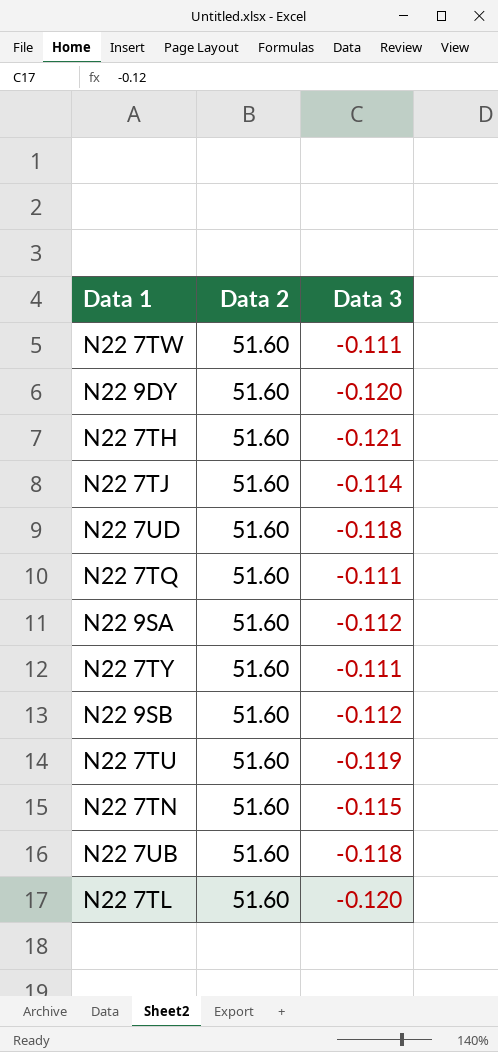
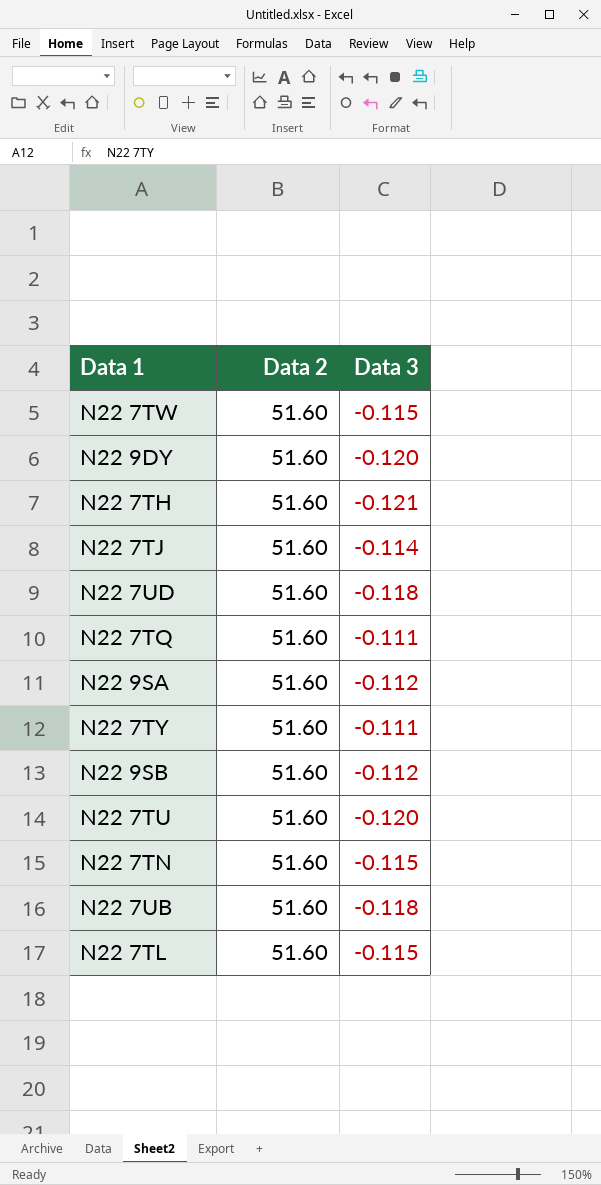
N22 7TW | Data 3: -0.111 -> -0.115
N22 7TU | Data 3: -0.119 -> -0.120
N22 7TL | Data 3: -0.120 -> -0.115

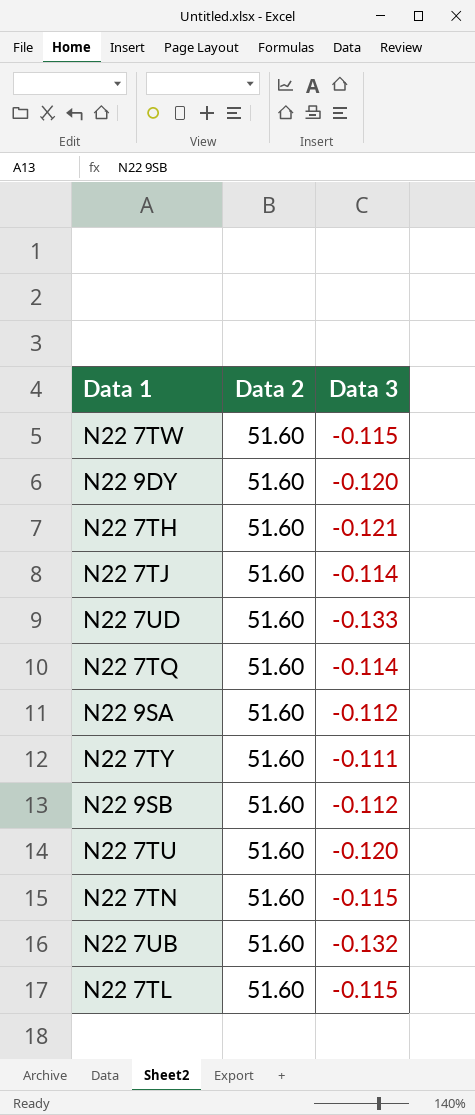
N22 7UD | Data 3: -0.118 -> -0.133
N22 7TQ | Data 3: -0.111 -> -0.114
N22 7UB | Data 3: -0.118 -> -0.132

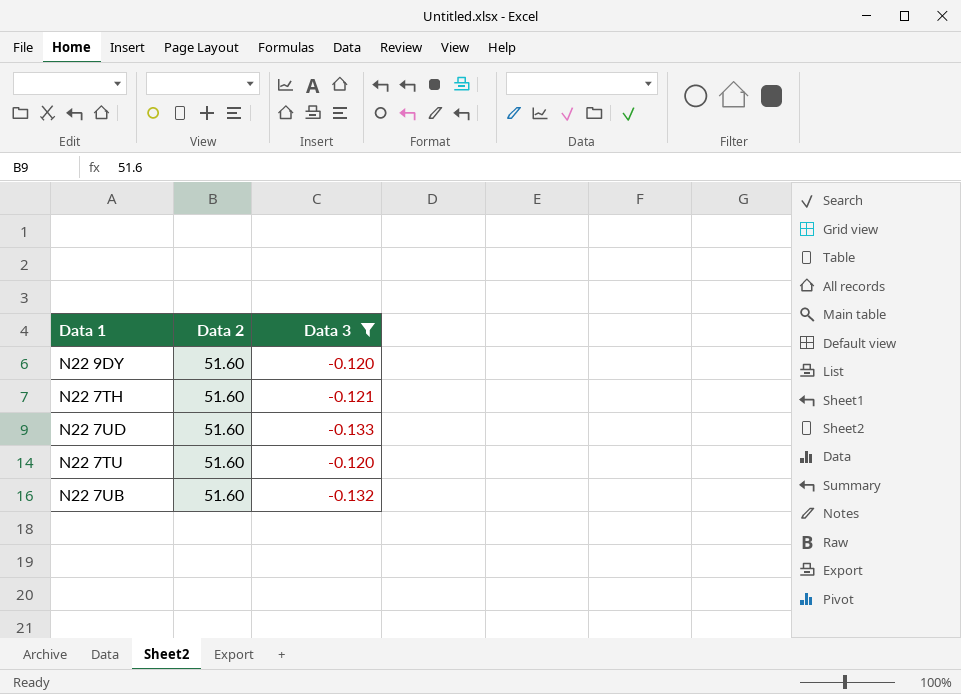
filter: none -> Data 3 <= -0.120

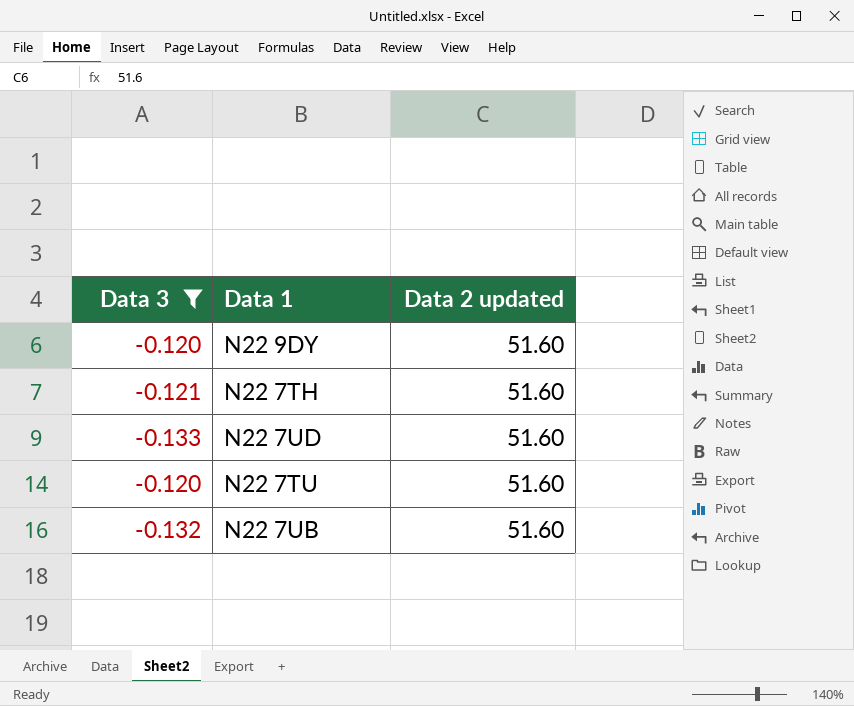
column Data 3 | position: 3 -> 1
column name: Data 2 -> Data 2 updated

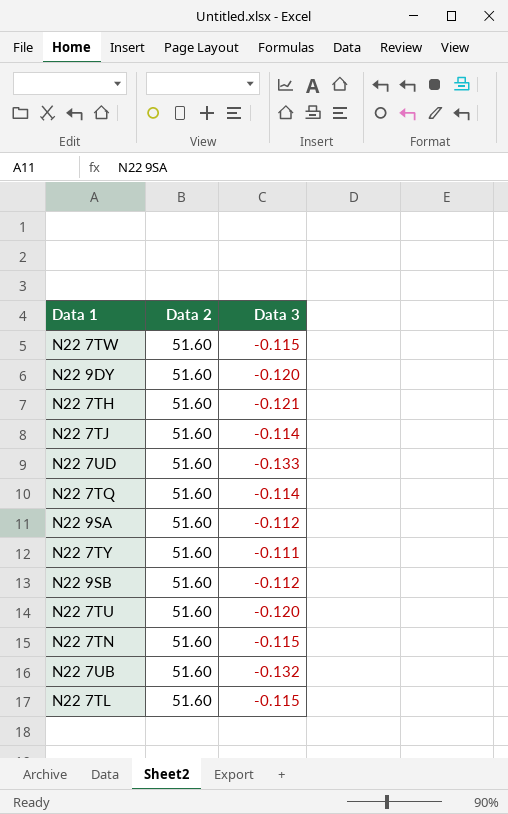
filter: Data 3 <= -0.120 -> none
column name: Data 2 updated -> Data 2
column Data 3 | position: 1 -> 3

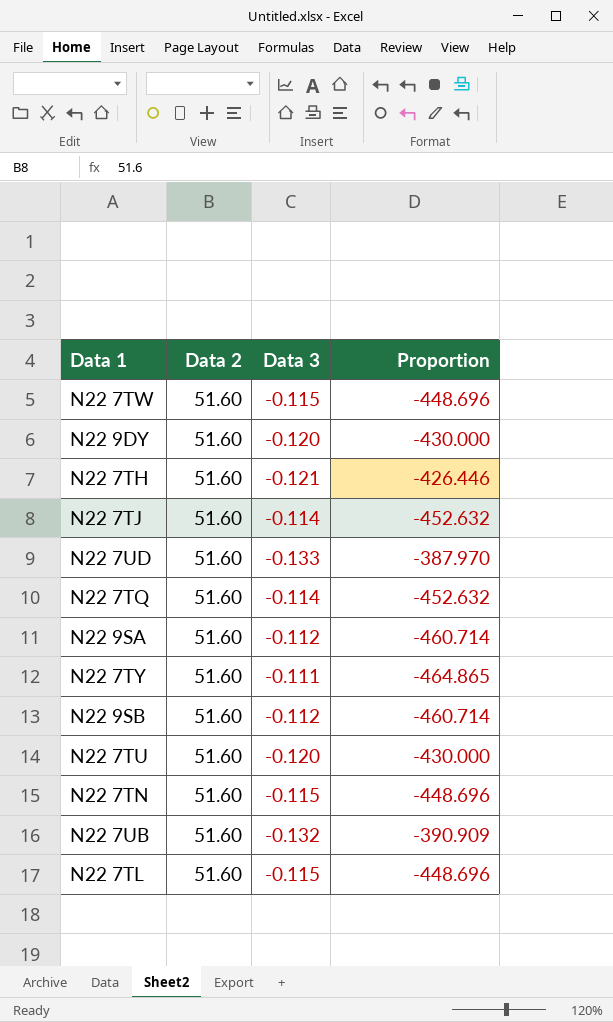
column Proportion | formula: none -> [Data 2] / [Data 3]

